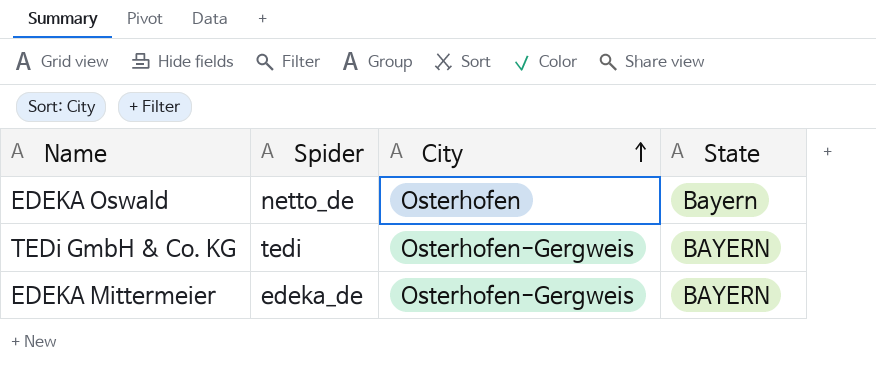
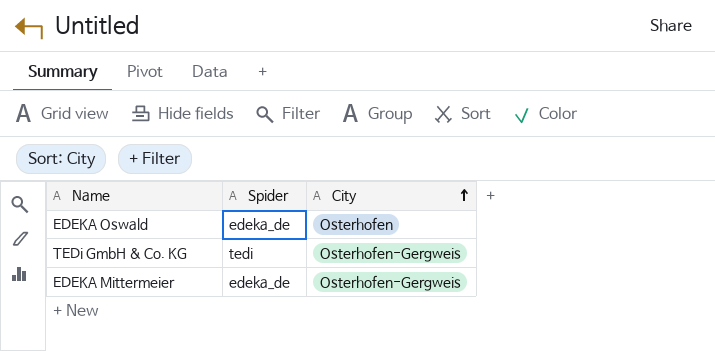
column State | position: 4 -> none
EDEKA Oswald | Spider: netto_de -> edeka_de

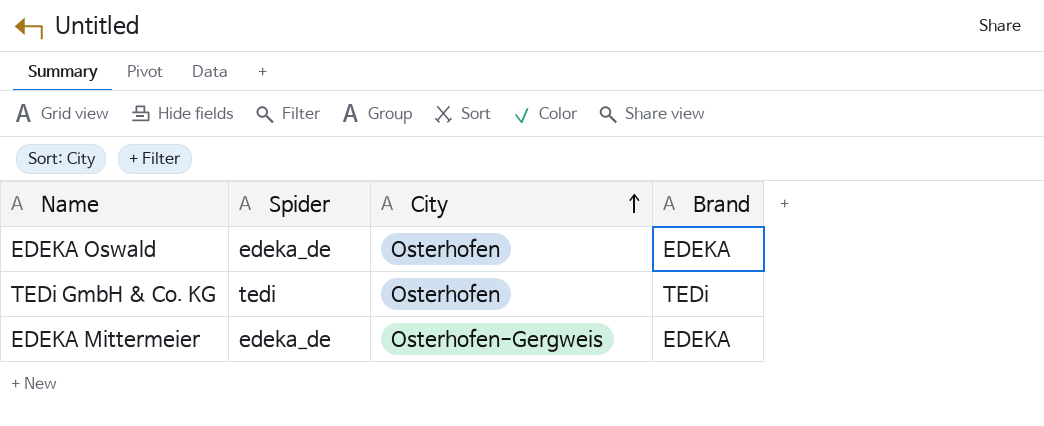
column Brand | position: none -> 4
TEDi GmbH & Co. KG | City: Osterhofen-Gergweis -> Osterhofen

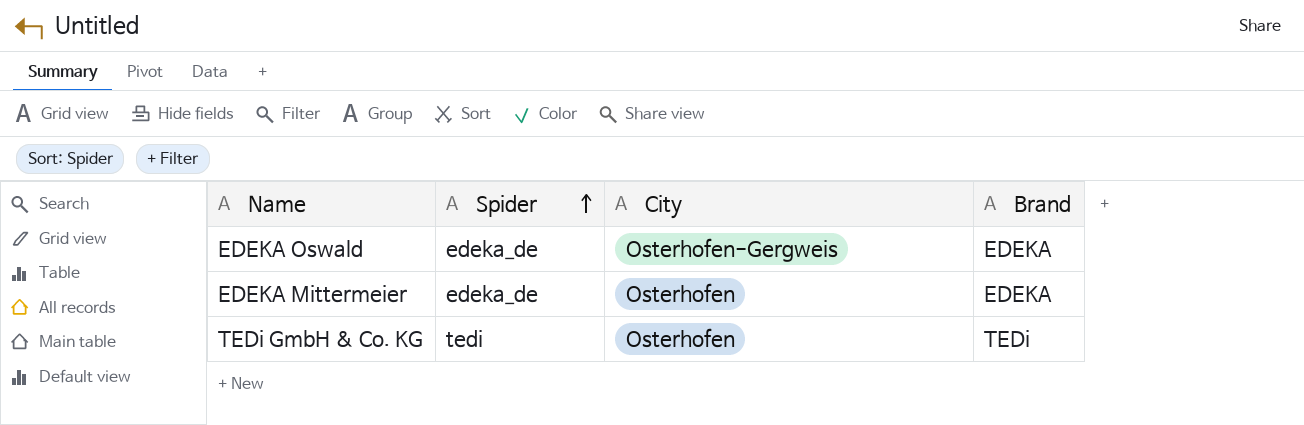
row order: City ascending -> Spider ascending
EDEKA Oswald | City: Osterhofen -> Osterhofen-Gergweis
EDEKA Mittermeier | City: Osterhofen-Gergweis -> Osterhofen

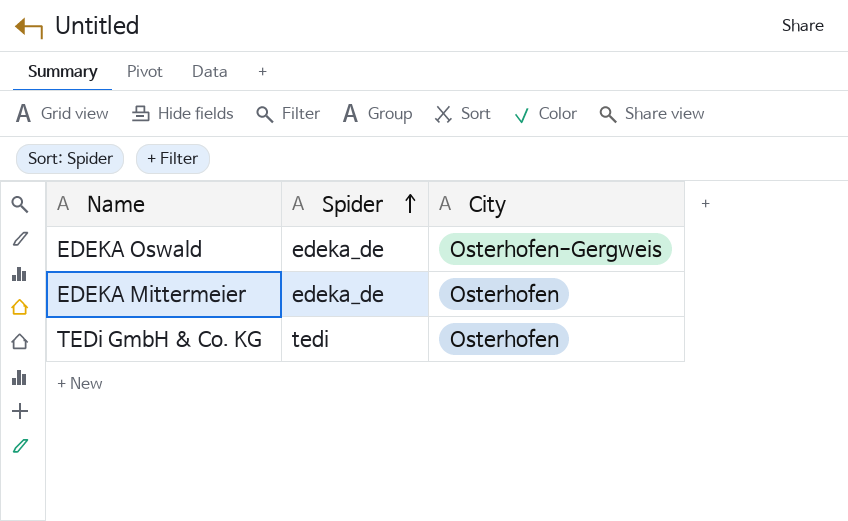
column Brand | position: 4 -> none

